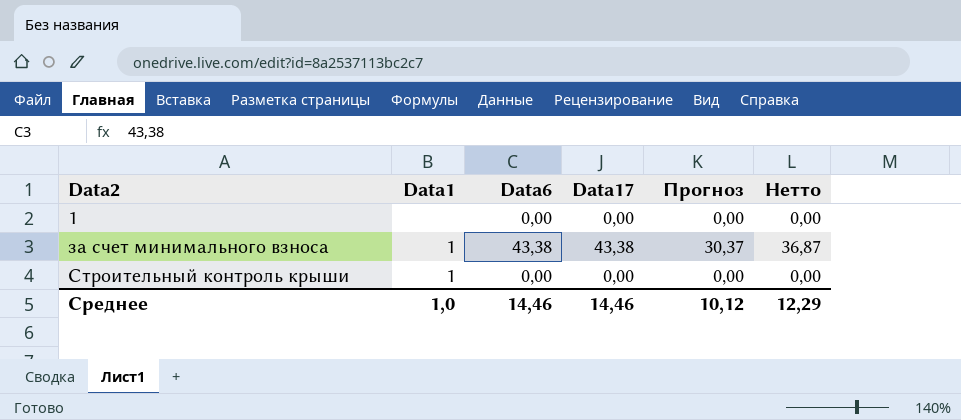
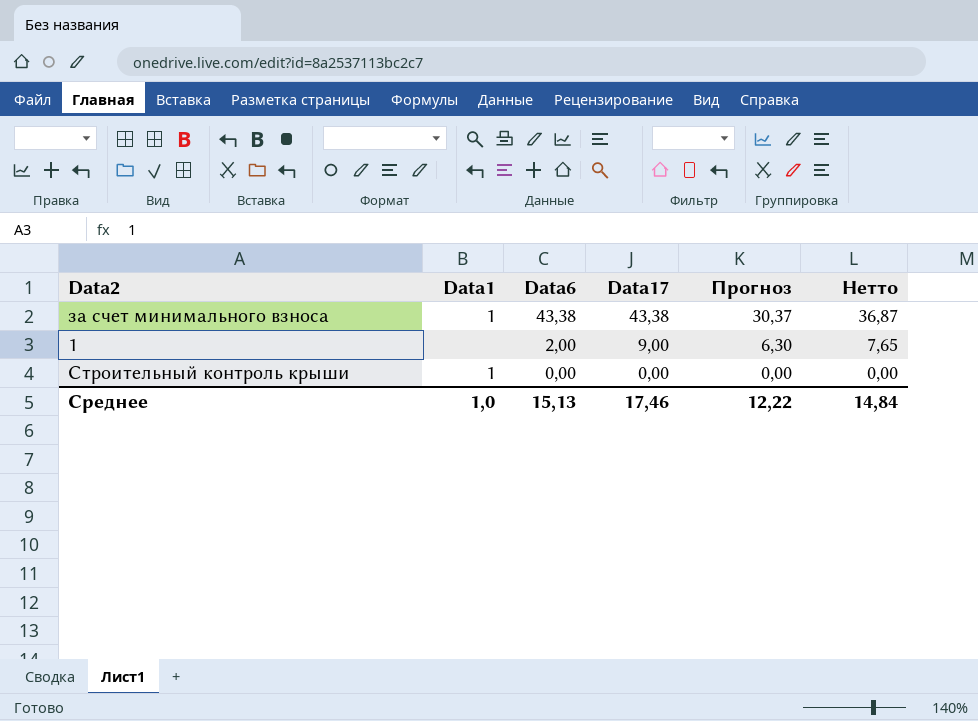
row order: Data2 ascending -> Data6 descending
1 | Data6: 0,00 -> 2,00
1 | Data17: 0,00 -> 9,00
1 | Прогноз: 0,00 -> 6,30
1 | Нетто: 0,00 -> 7,65
Среднее | Data6: 14,46 -> 15,13
Среднее | Data17: 14,46 -> 17,46
Среднее | Прогноз: 10,12 -> 12,22
Среднее | Нетто: 12,29 -> 14,84

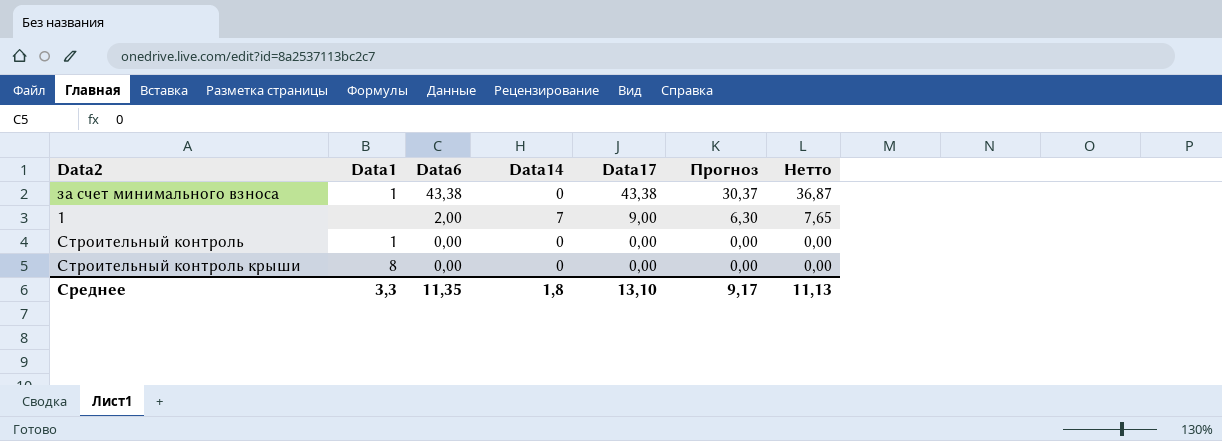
column Data14 | position: none -> 4
row Строительный контроль: none -> 1 | 0,00 | 0 | 0,00 | 0,00 | 0,00
Строительный контроль крыши | Data1: 1 -> 8
Среднее | Data1: 1,0 -> 3,3
Среднее | Data6: 15,13 -> 11,35
Среднее | Data17: 17,46 -> 13,10
Среднее | Прогноз: 12,22 -> 9,17
Среднее | Нетто: 14,84 -> 11,13

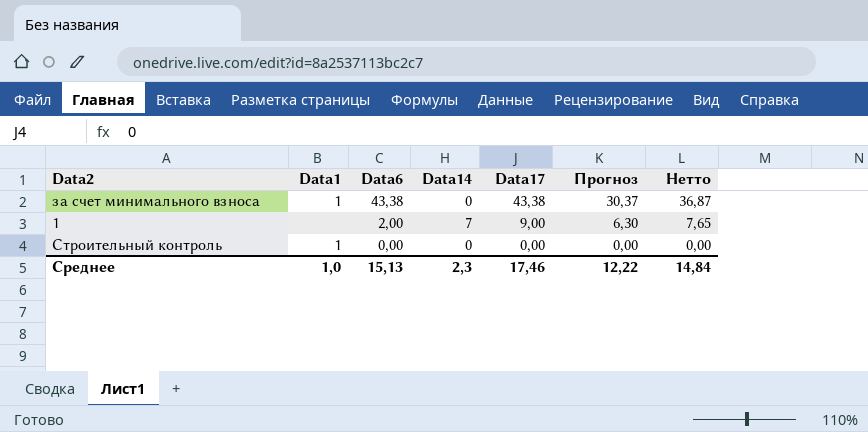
row Строительный контроль крыши: 8 | 0,00 | 0 | 0,00 | 0,00 | 0,00 -> none
Среднее | Data1: 3,3 -> 1,0
Среднее | Data6: 11,35 -> 15,13
Среднее | Data14: 1,8 -> 2,3
Среднее | Data17: 13,10 -> 17,46
Среднее | Прогноз: 9,17 -> 12,22
Среднее | Нетто: 11,13 -> 14,84

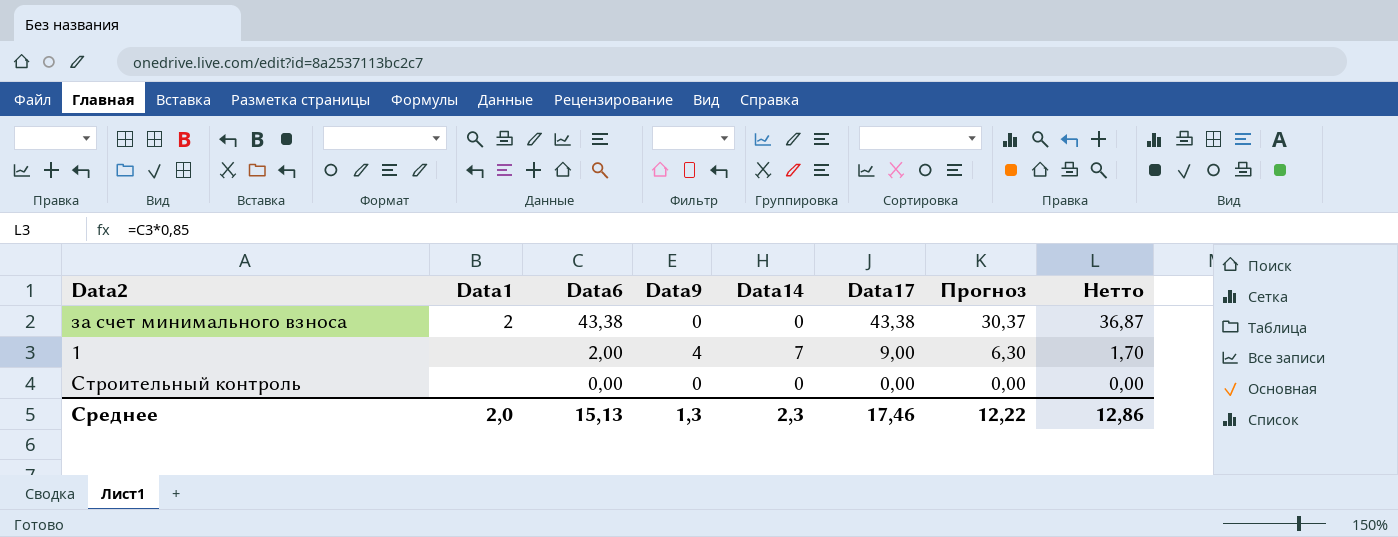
column Data9 | position: none -> 4
column Нетто | formula: [Data17] * 0,85 -> [Data6] * 0,85
за счет минимального взноса | Data1: 1 -> 2
Строительный контроль | Data1: 1 -> none
Среднее | Data1: 1,0 -> 2,0
Среднее | Нетто: 14,84 -> 12,86

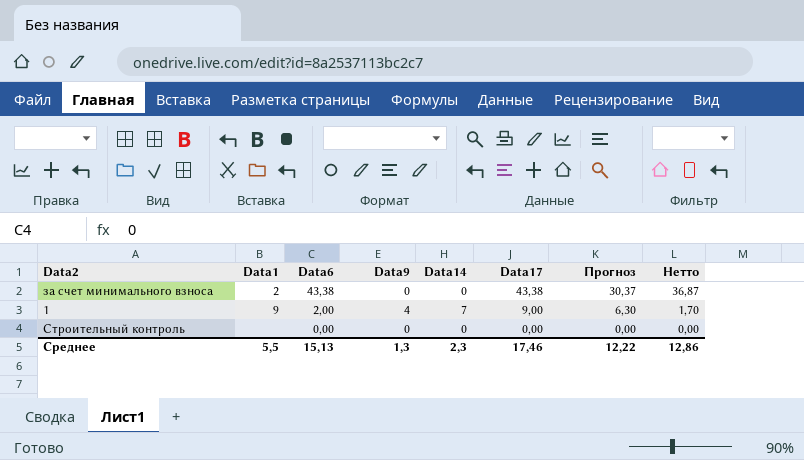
1 | Data1: none -> 9
Среднее | Data1: 2,0 -> 5,5

